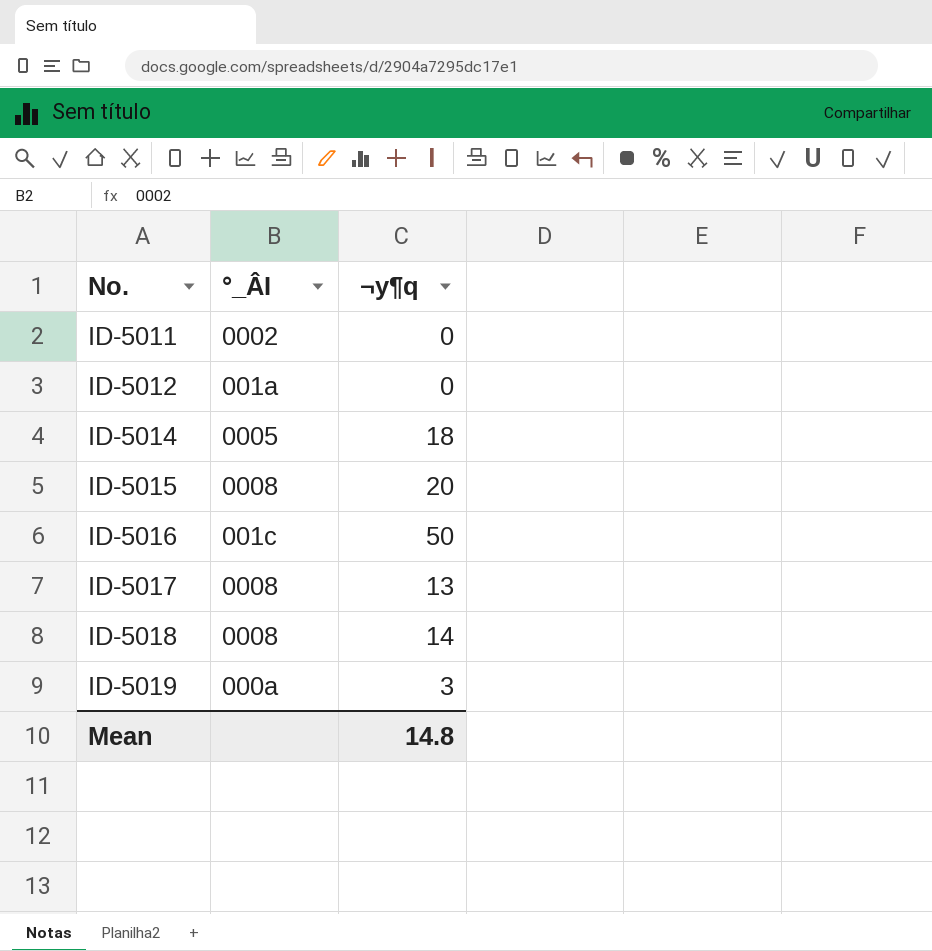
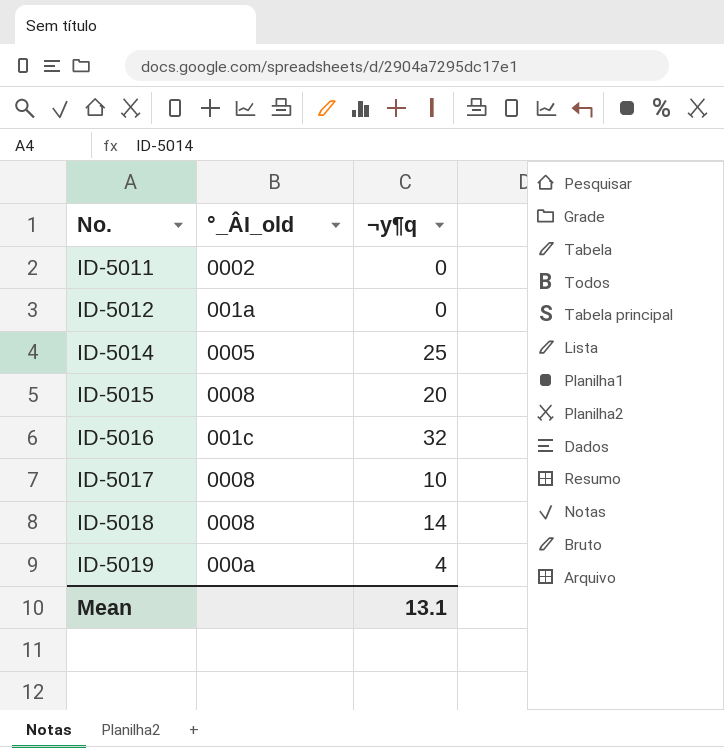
column name: °_ÂI -> °_ÂI_old
ID-5014 | ¬y¶q: 18 -> 25
ID-5016 | ¬y¶q: 50 -> 32
ID-5017 | ¬y¶q: 13 -> 10
ID-5019 | ¬y¶q: 3 -> 4
Mean | ¬y¶q: 14.8 -> 13.1

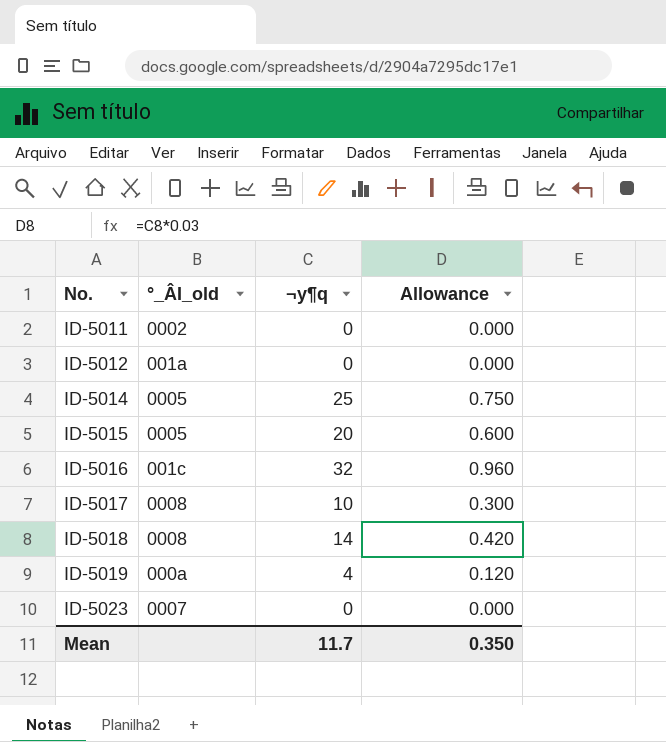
column Allowance | formula: none -> [¬y¶q] * 0.03
ID-5015 | °_ÂI_old: 0008 -> 0005
row ID-5023: none -> 0007 | 0 | 0.000
Mean | ¬y¶q: 13.1 -> 11.7

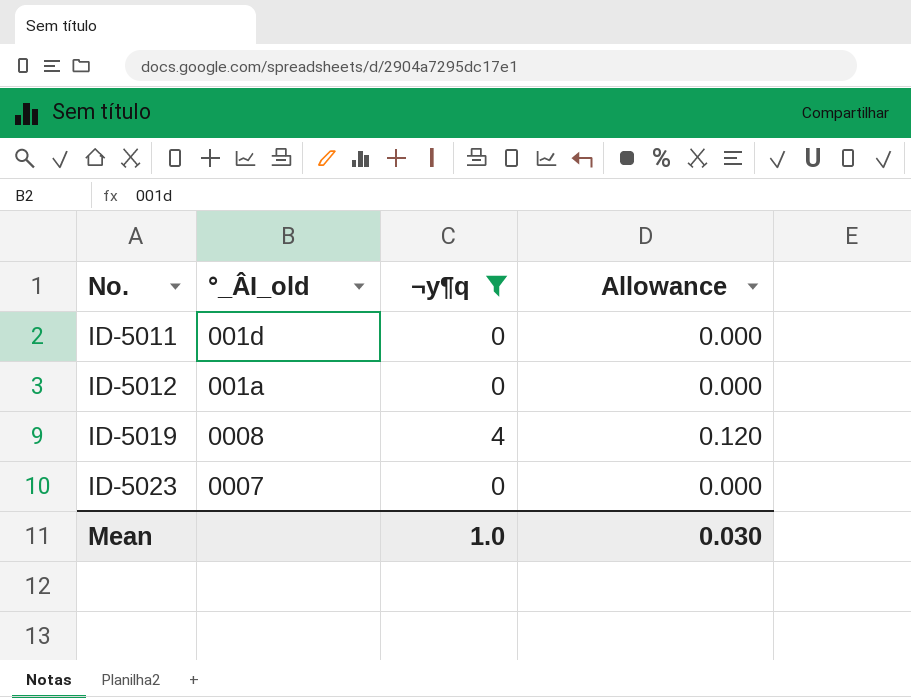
filter: none -> ¬y¶q <= 4
ID-5011 | °_ÂI_old: 0002 -> 001d
ID-5019 | °_ÂI_old: 000a -> 0008
Mean | ¬y¶q: 11.7 -> 1.0
Mean | Allowance: 0.350 -> 0.030

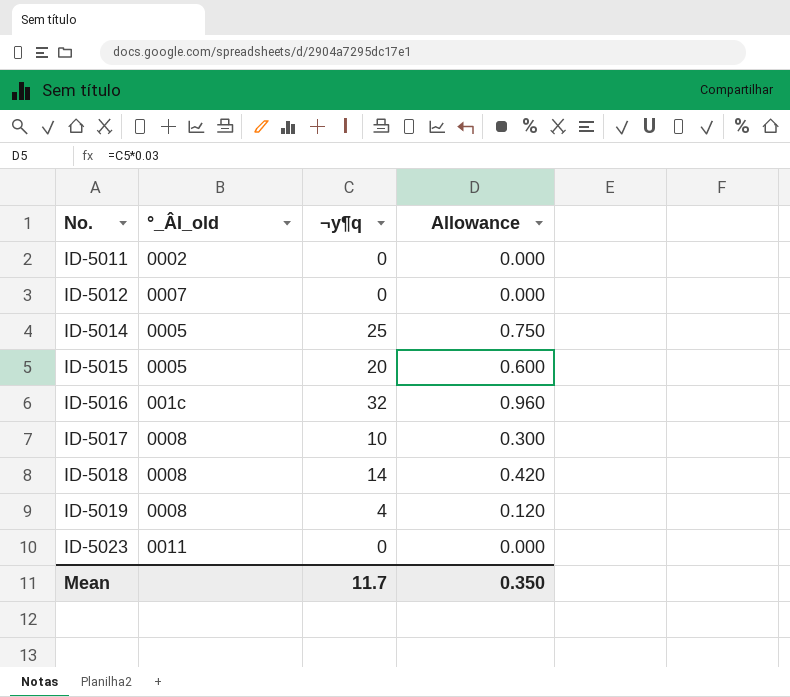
filter: ¬y¶q <= 4 -> none
ID-5011 | °_ÂI_old: 001d -> 0002
ID-5012 | °_ÂI_old: 001a -> 0007
ID-5023 | °_ÂI_old: 0007 -> 0011
Mean | ¬y¶q: 1.0 -> 11.7
Mean | Allowance: 0.030 -> 0.350

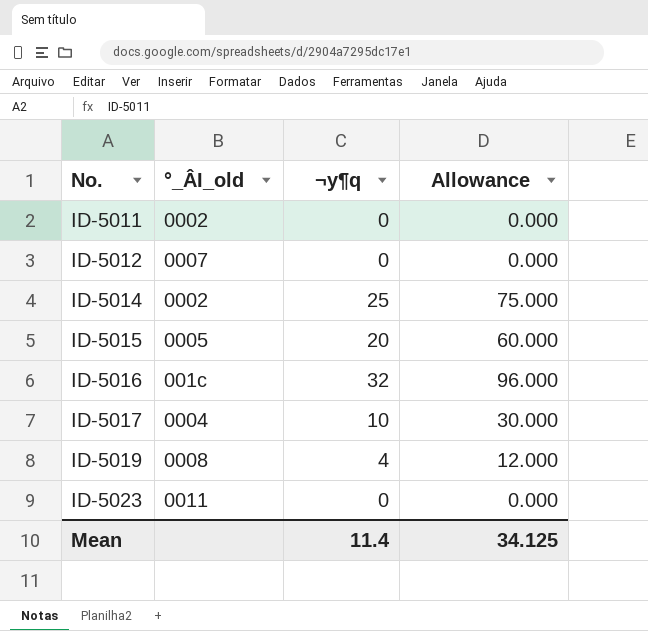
column Allowance | formula: [¬y¶q] * 0.03 -> [¬y¶q] * 3
row ID-5018: 0008 | 14 | 0.420 -> none
ID-5014 | °_ÂI_old: 0005 -> 0002
ID-5017 | °_ÂI_old: 0008 -> 0004
Mean | ¬y¶q: 11.7 -> 11.4
Mean | Allowance: 0.350 -> 34.125

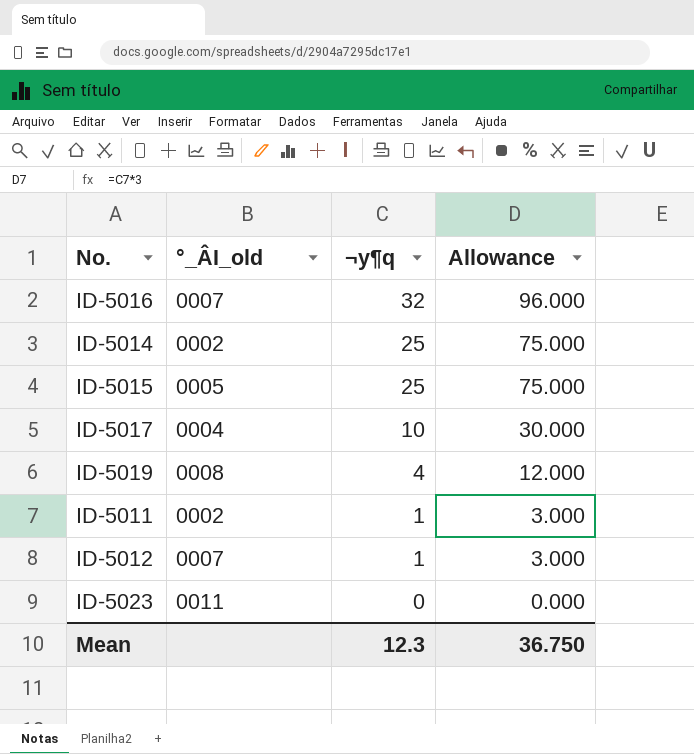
row order: No. ascending -> ¬y¶q descending
ID-5016 | °_ÂI_old: 001c -> 0007
ID-5015 | ¬y¶q: 20 -> 25
ID-5015 | Allowance: 60.000 -> 75.000
ID-5011 | ¬y¶q: 0 -> 1
ID-5011 | Allowance: 0.000 -> 3.000
ID-5012 | ¬y¶q: 0 -> 1
ID-5012 | Allowance: 0.000 -> 3.000
Mean | ¬y¶q: 11.4 -> 12.3
Mean | Allowance: 34.125 -> 36.750

